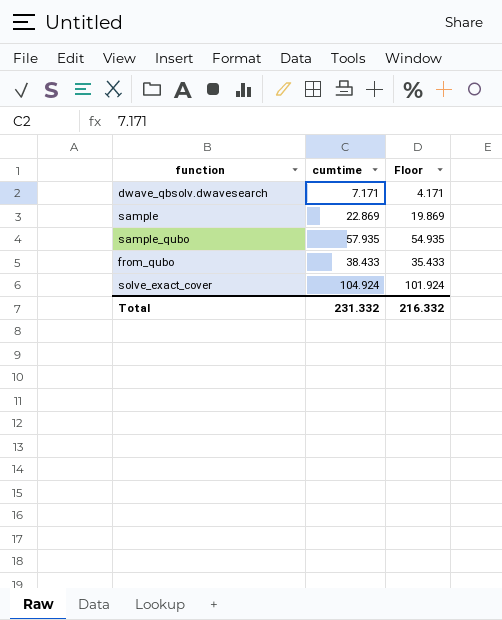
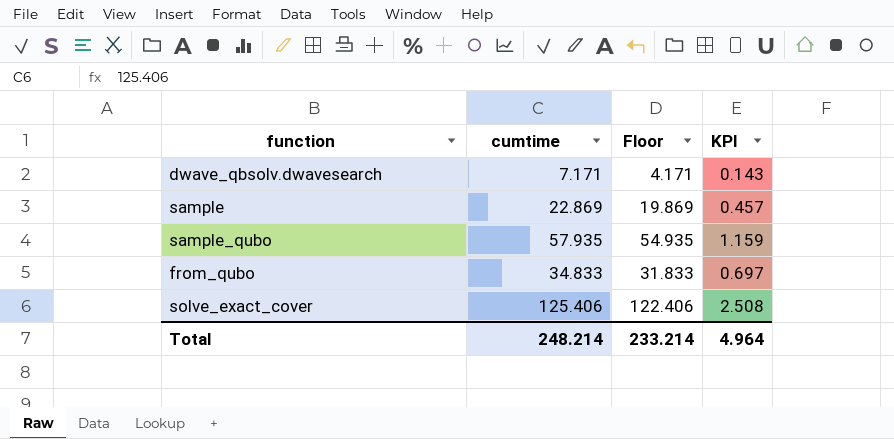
column KPI | formula: none -> [cumtime] * 0.02
from_qubo | cumtime: 38.433 -> 34.833
from_qubo | Floor: 35.433 -> 31.833
solve_exact_cover | cumtime: 104.924 -> 125.406
solve_exact_cover | Floor: 101.924 -> 122.406
Total | cumtime: 231.332 -> 248.214
Total | Floor: 216.332 -> 233.214

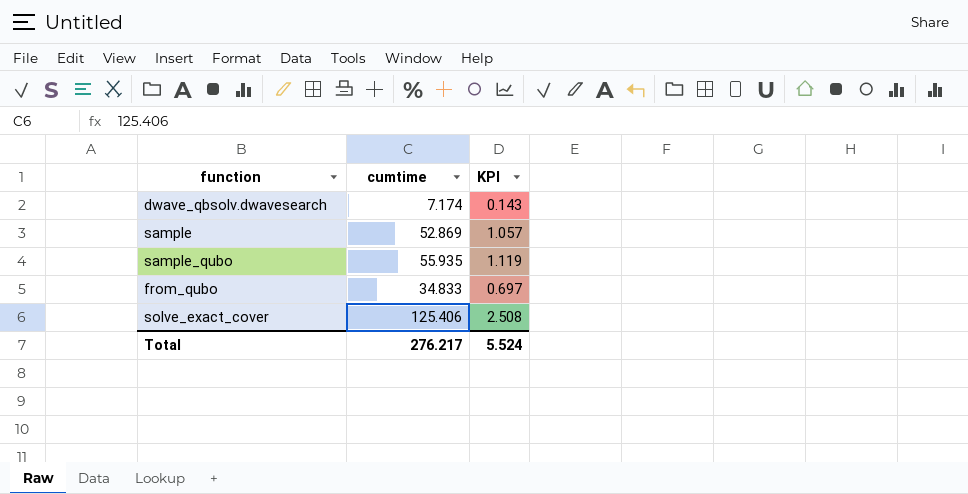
column Floor | formula: [cumtime] - 3 -> none
dwave_qbsolv.dwavesearch | cumtime: 7.171 -> 7.174
sample | cumtime: 22.869 -> 52.869
sample | KPI: 0.457 -> 1.057
sample_qubo | cumtime: 57.935 -> 55.935
sample_qubo | KPI: 1.159 -> 1.119
Total | cumtime: 248.214 -> 276.217
Total | KPI: 4.964 -> 5.524

